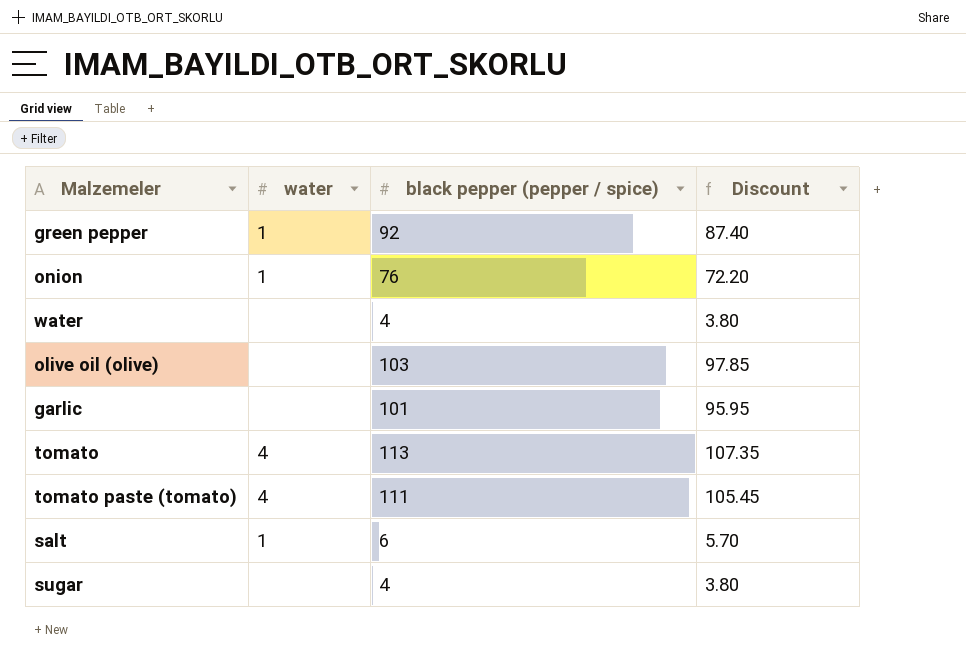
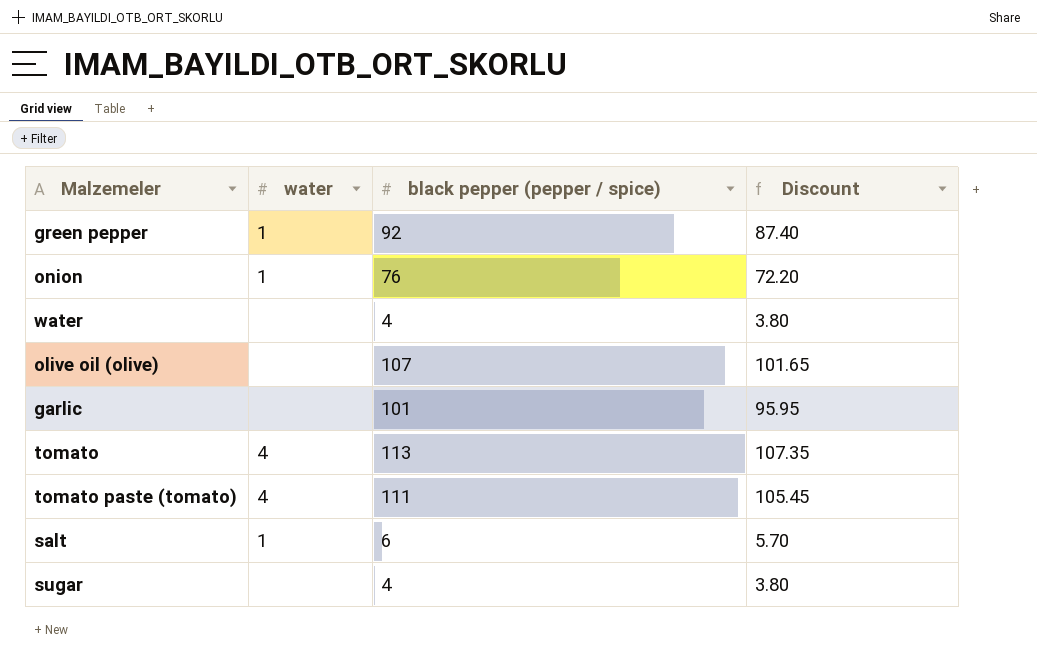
olive oil (olive) | black pepper (pepper / spice): 103 -> 107
olive oil (olive) | Discount: 97.85 -> 101.65

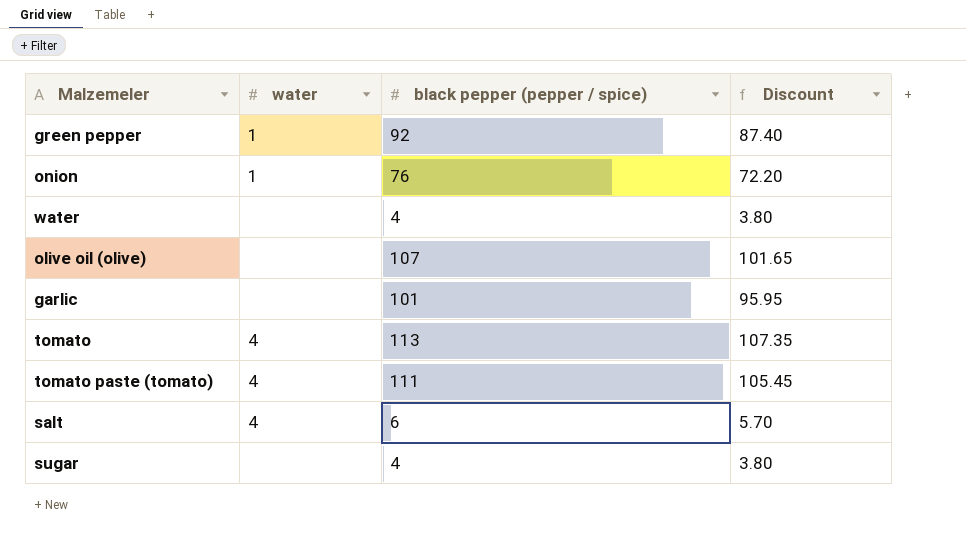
salt | water: 1 -> 4

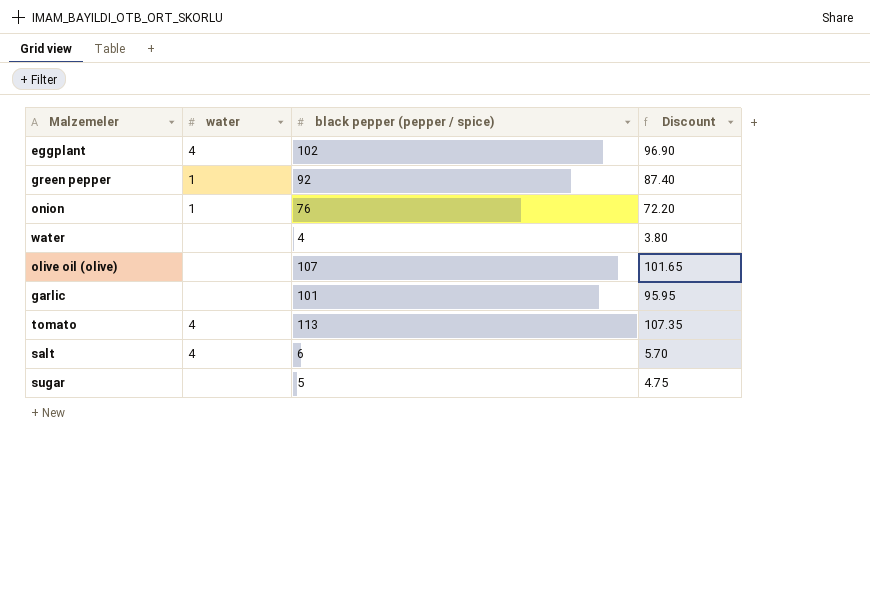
row tomato paste (tomato): 4 | 111 | 105.45 -> none
row eggplant: none -> 4 | 102 | 96.90
sugar | black pepper (pepper / spice): 4 -> 5
sugar | Discount: 3.80 -> 4.75

